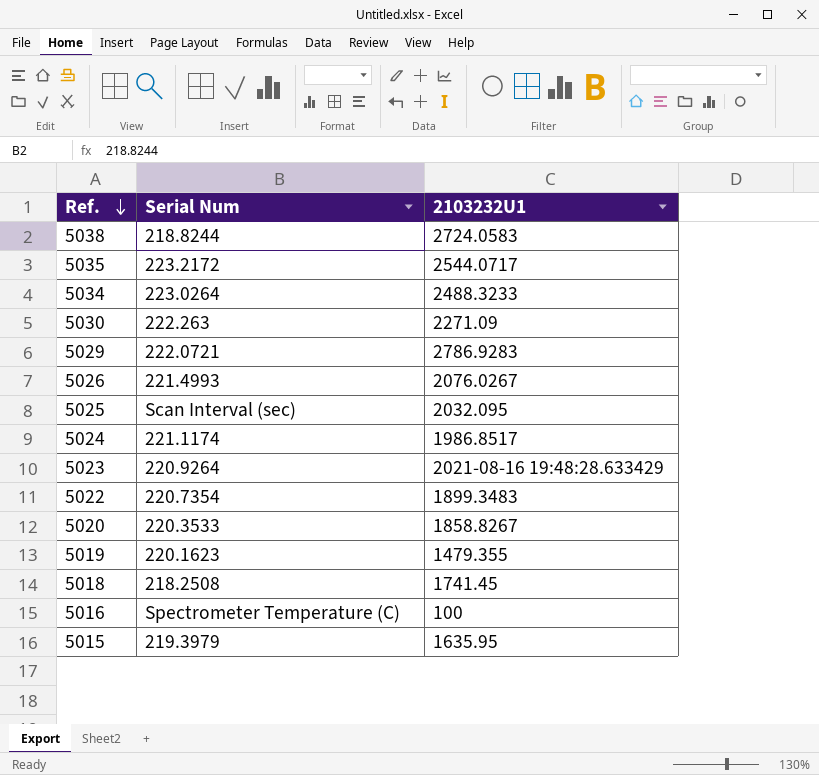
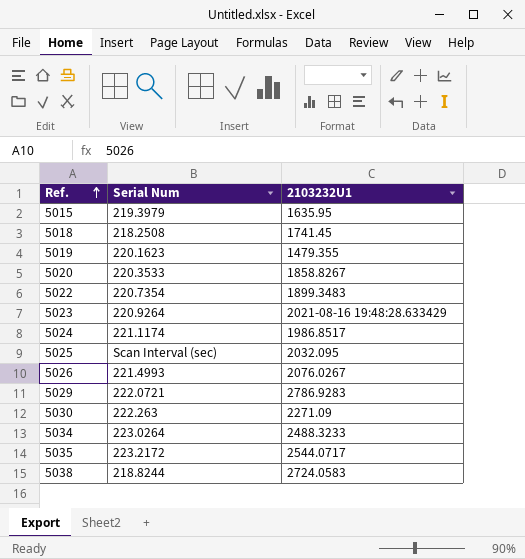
row order: Ref. descending -> Ref. ascending
row 5016: Spectrometer Temperature (C) | 100 -> none

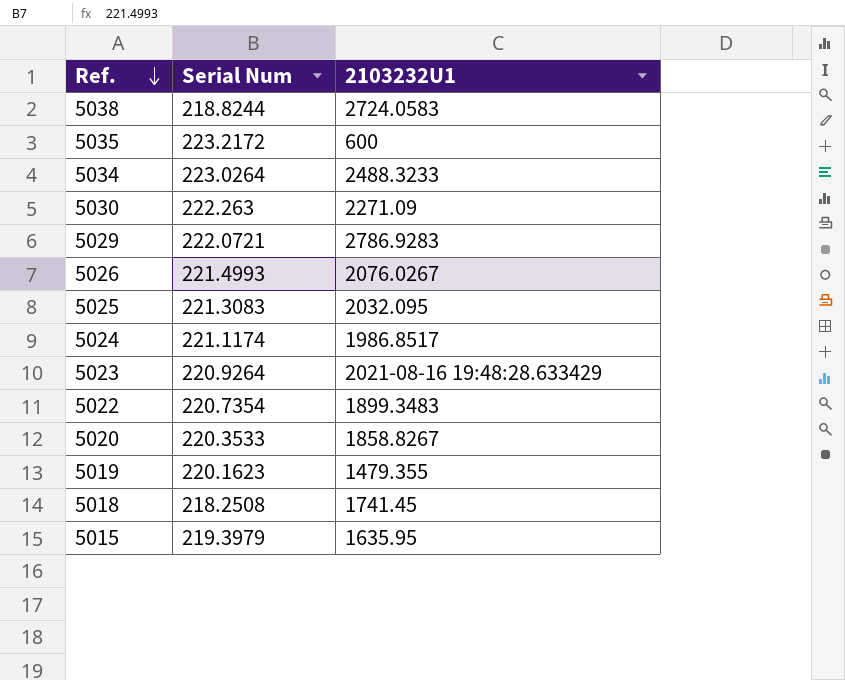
row order: Ref. ascending -> Ref. descending
5035 | 2103232U1: 2544.0717 -> 600
5025 | Serial Num: Scan Interval (sec) -> 221.3083

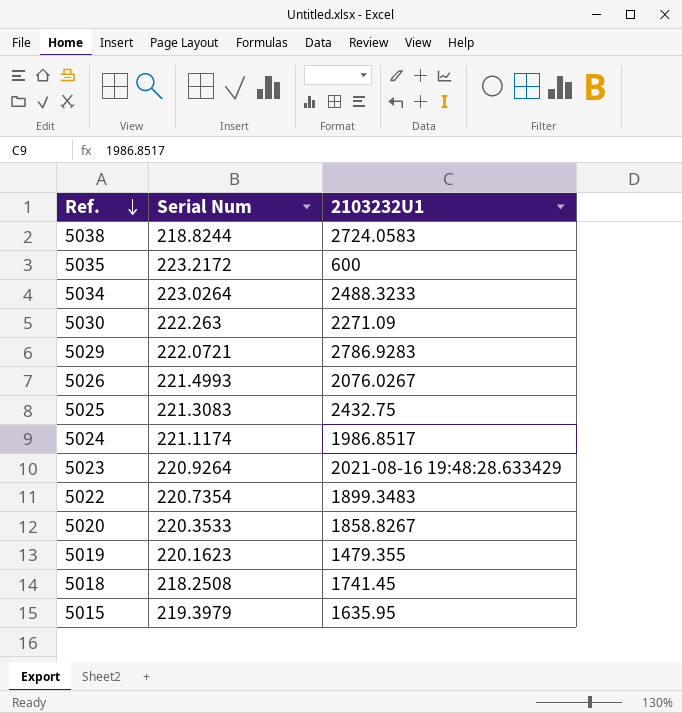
5025 | 2103232U1: 2032.095 -> 2432.75

